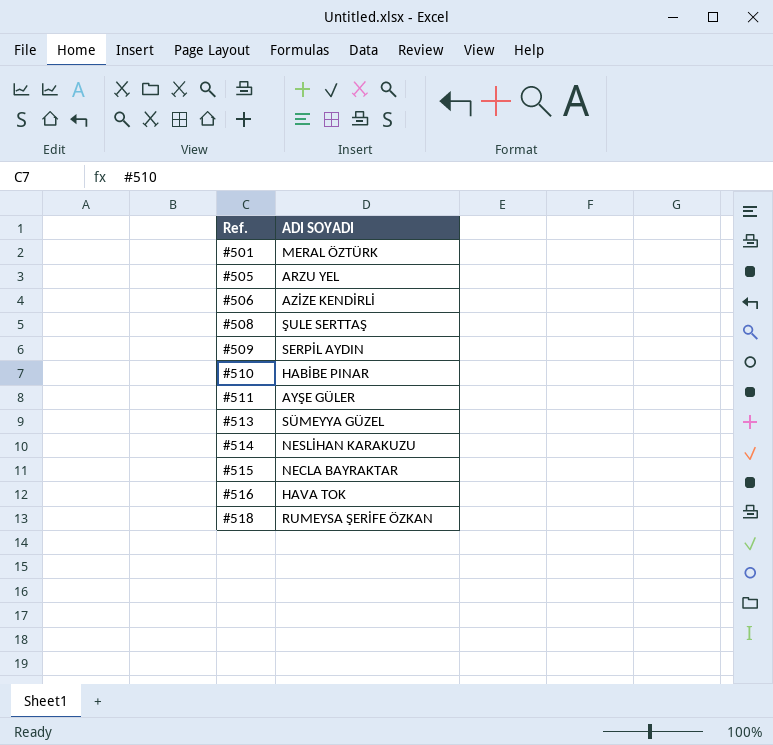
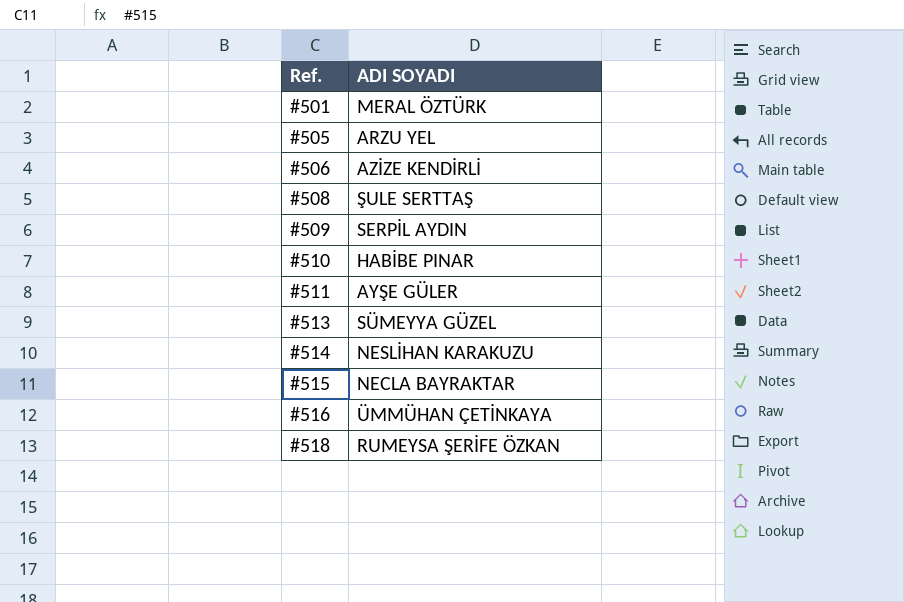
#516 | ADI SOYADI: HAVA TOK -> ÜMMÜHAN ÇETİNKAYA

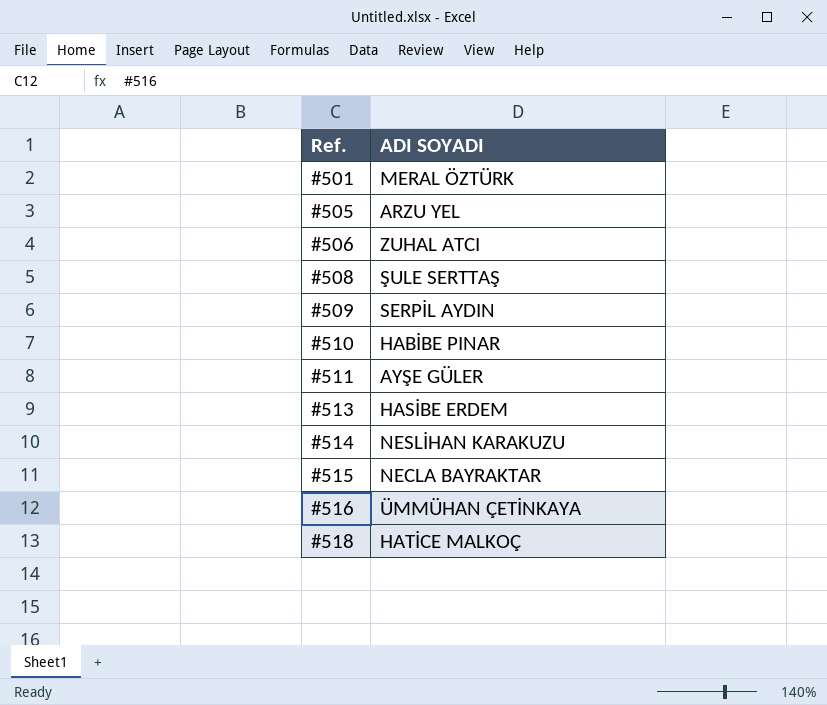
#506 | ADI SOYADI: AZİZE KENDİRLİ -> ZUHAL ATCI
#513 | ADI SOYADI: SÜMEYYA GÜZEL -> HASİBE ERDEM
#518 | ADI SOYADI: RUMEYSA ŞERİFE ÖZKAN -> HATİCE MALKOÇ

